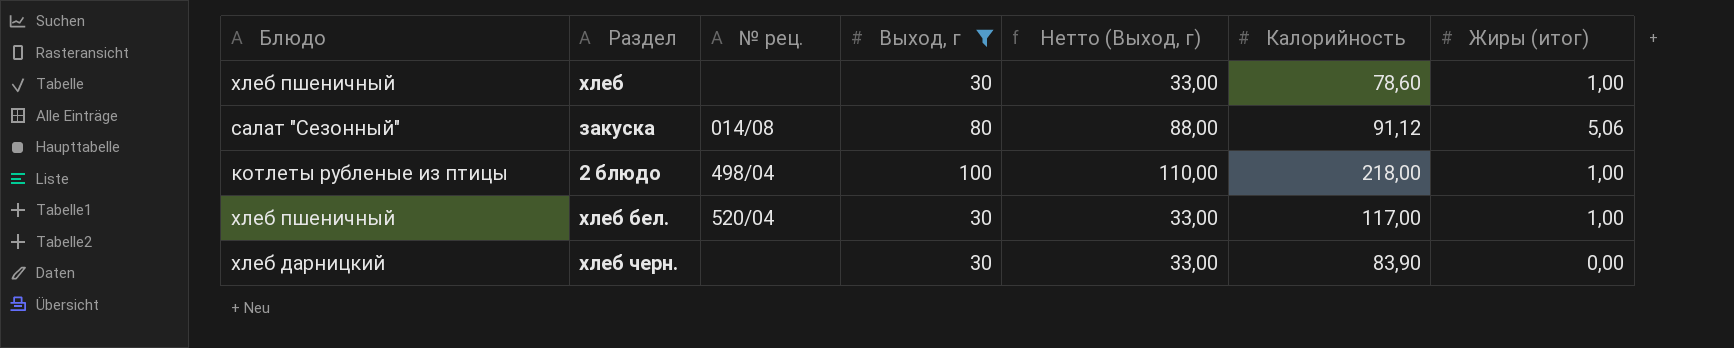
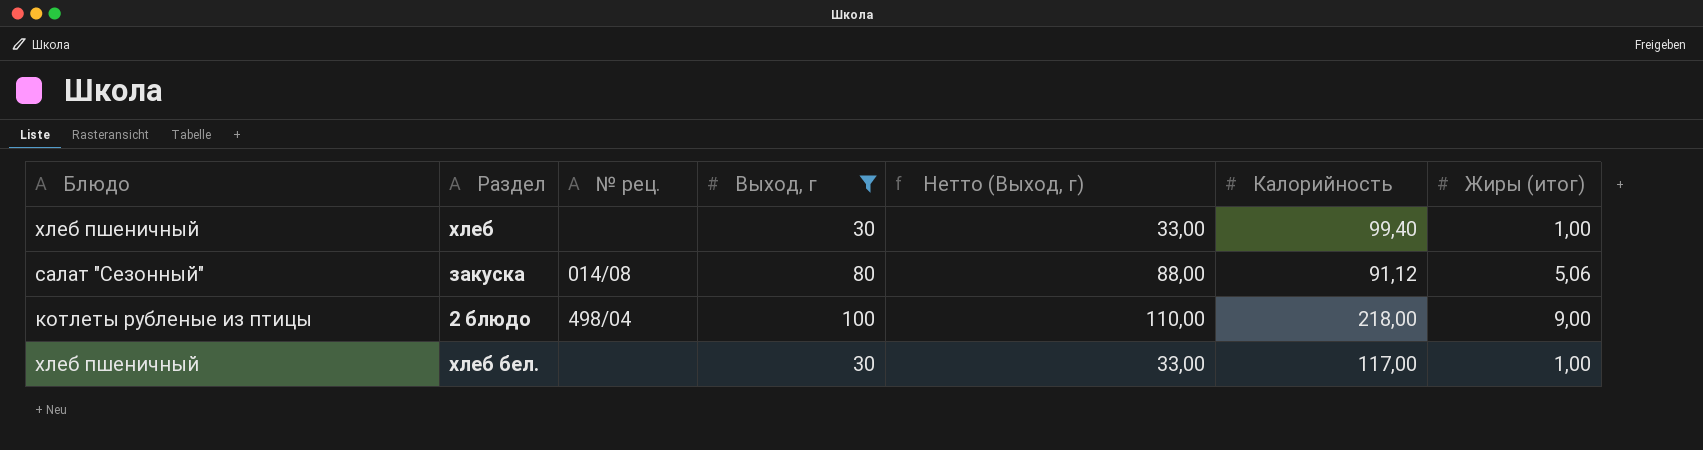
row хлеб черн.: хлеб дарницкий | none | 30 | 33,00 | 83,90 | 0,00 -> none
хлеб | Калорийность: 78,60 -> 99,40
2 блюдо | Жиры (итог): 1,00 -> 9,00
хлеб бел. | № рец.: 520/04 -> none

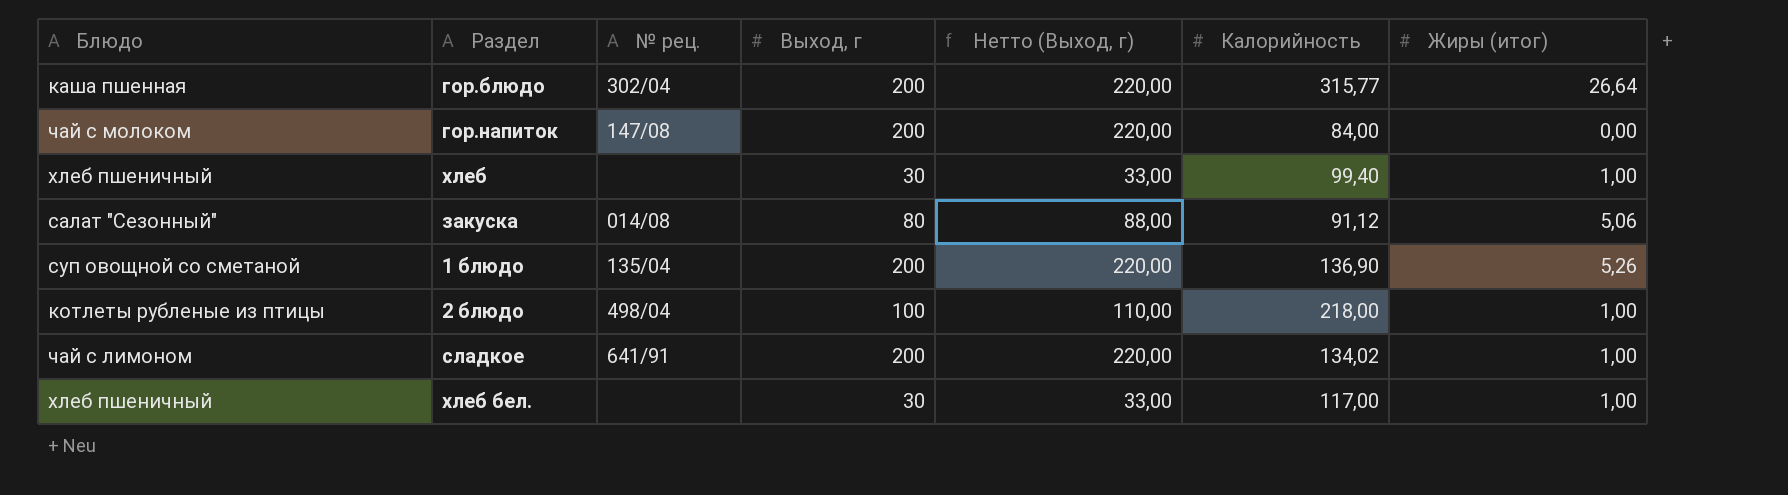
filter: Выход, г != 200 -> none
2 блюдо | Жиры (итог): 9,00 -> 1,00

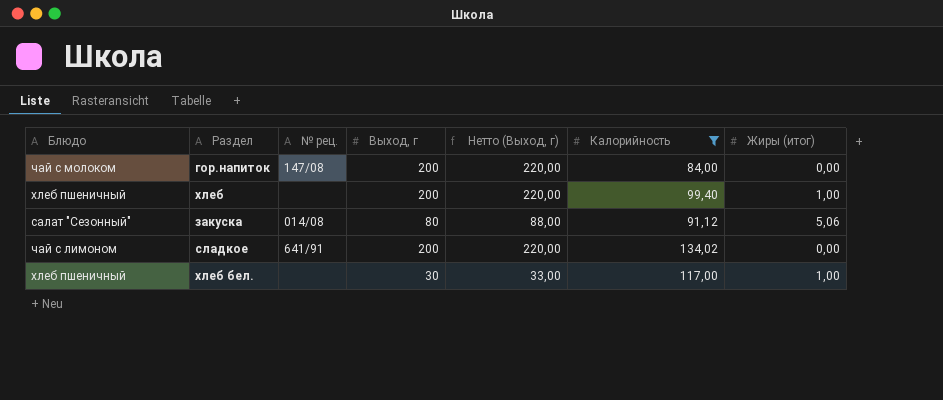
filter: none -> Калорийность <= 134,02
хлеб | Выход, г: 30 -> 200
хлеб | Нетто (Выход, г): 33,00 -> 220,00
сладкое | Жиры (итог): 1,00 -> 0,00

